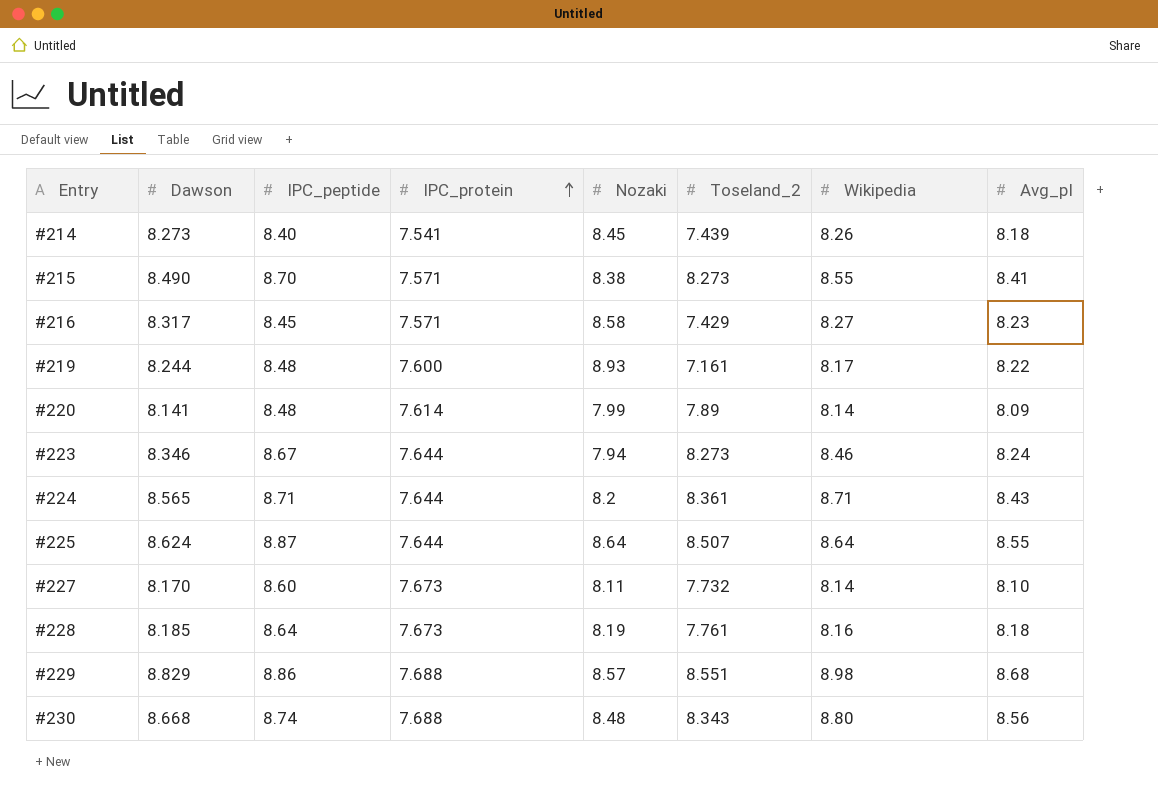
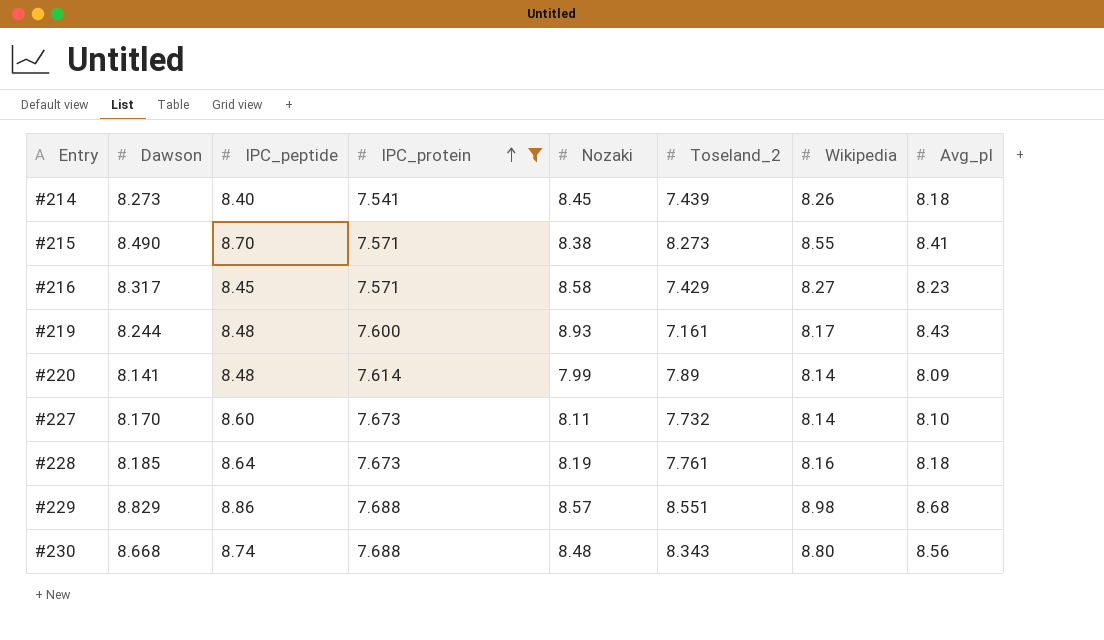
filter: none -> IPC_protein != 7.644
#219 | Avg_pI: 8.22 -> 8.43

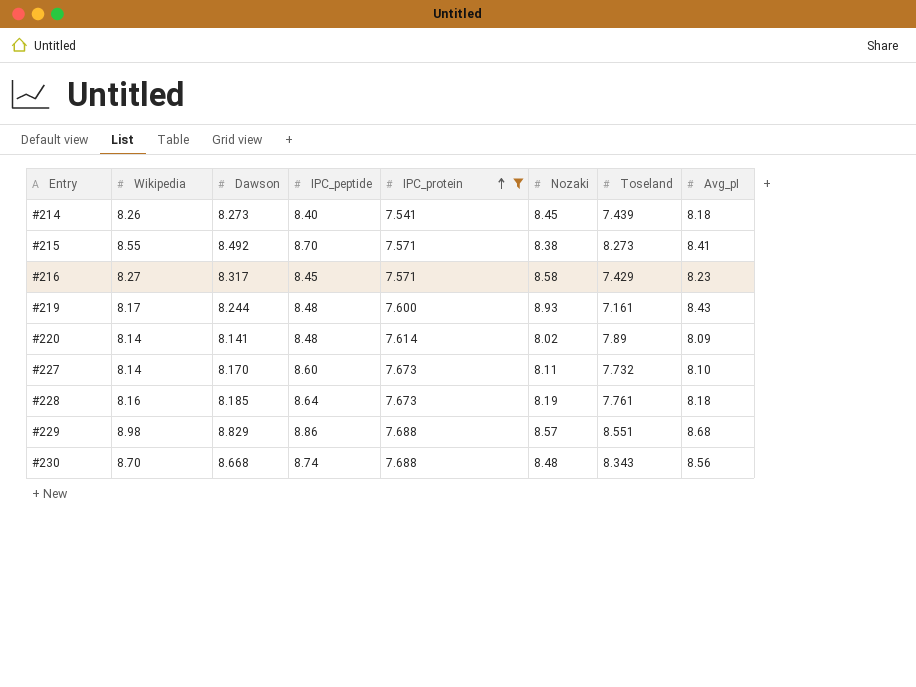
column Wikipedia | position: 7 -> 2
column name: Toseland_2 -> Toseland
#215 | Dawson: 8.490 -> 8.492
#220 | Nozaki: 7.99 -> 8.02
#230 | Wikipedia: 8.80 -> 8.70

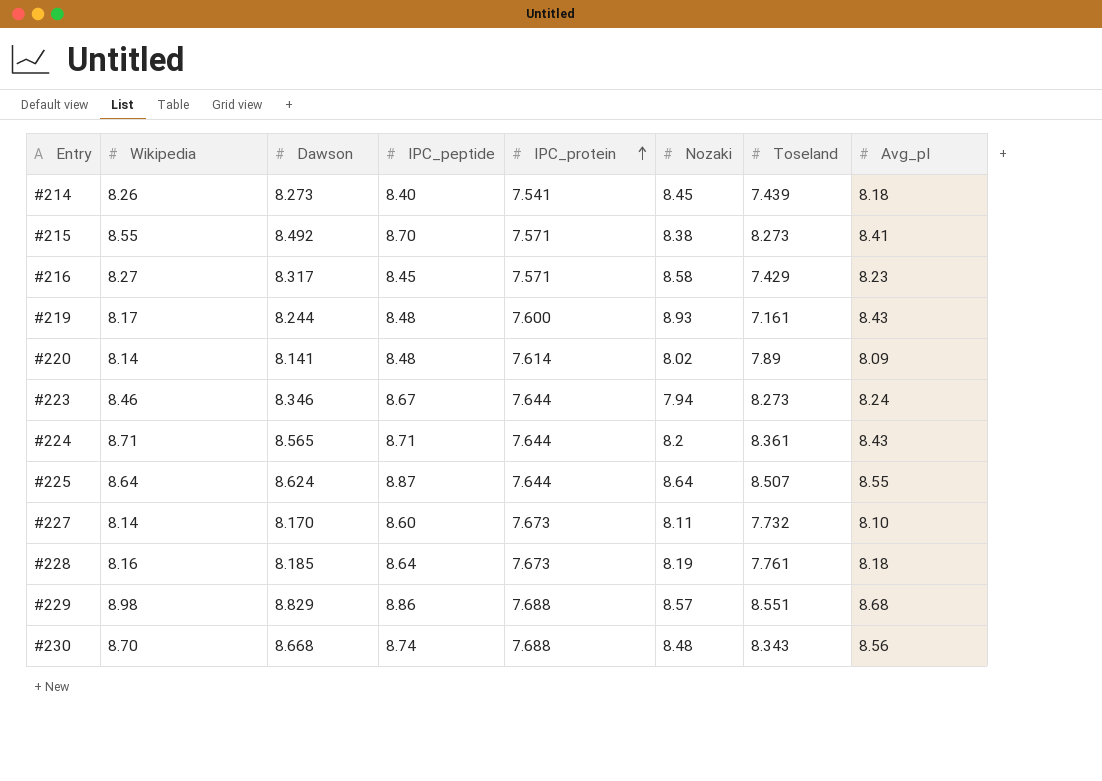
filter: IPC_protein != 7.644 -> none

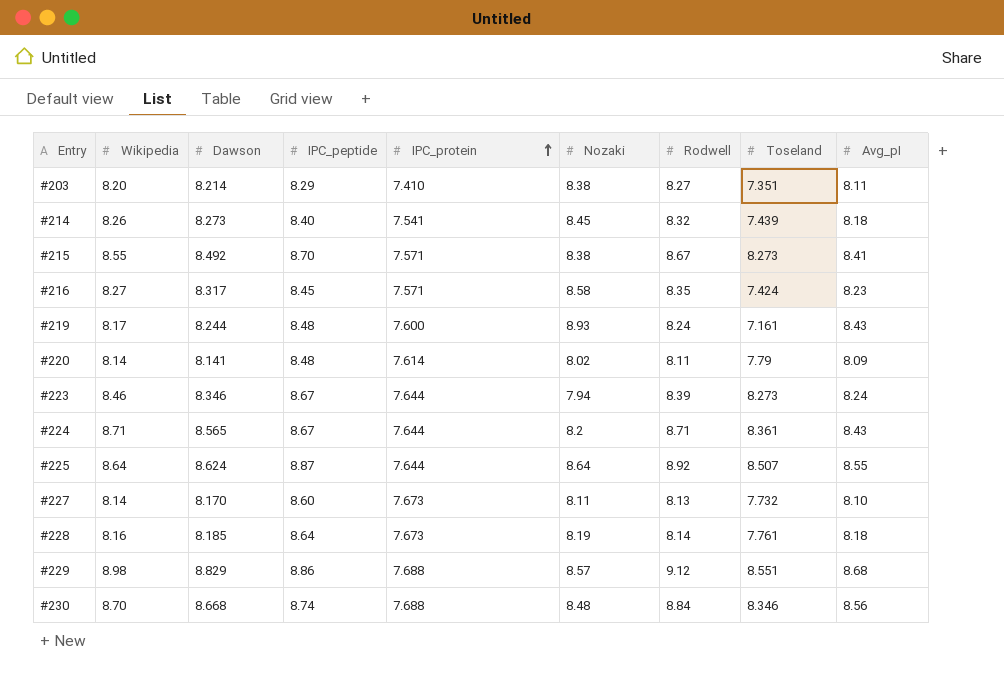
column Rodwell | position: none -> 7
row #203: none -> 8.20 | 8.214 | 8.29 | 7.410 | 8.38 | 8.27 | 7.351 | 8.11
#216 | Toseland: 7.429 -> 7.424
#220 | Toseland: 7.89 -> 7.79
#224 | IPC_peptide: 8.71 -> 8.67
#230 | Toseland: 8.343 -> 8.346

